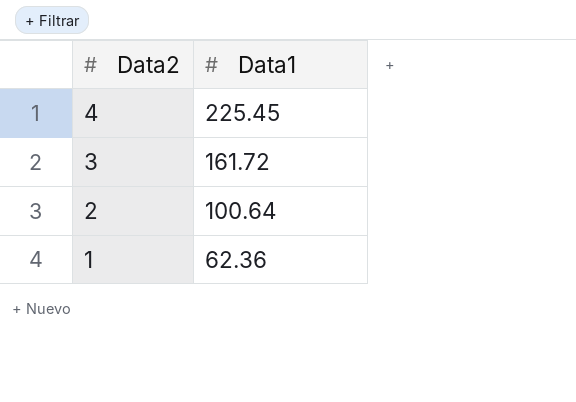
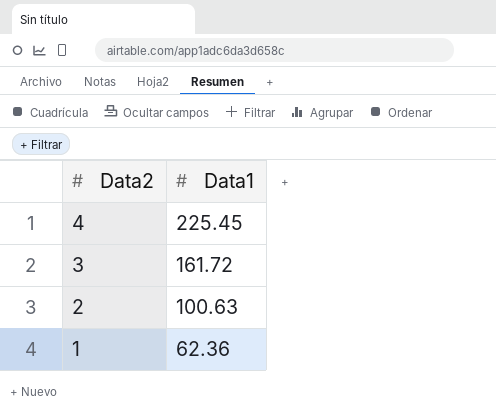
2 | Data1: 100.64 -> 100.63

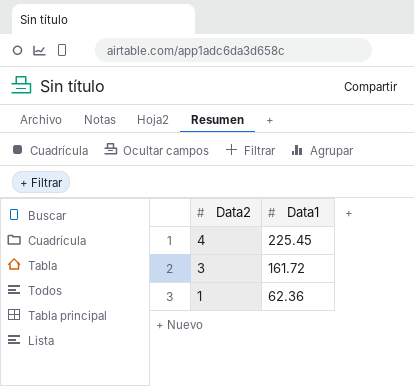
row 2: 100.63 -> none

